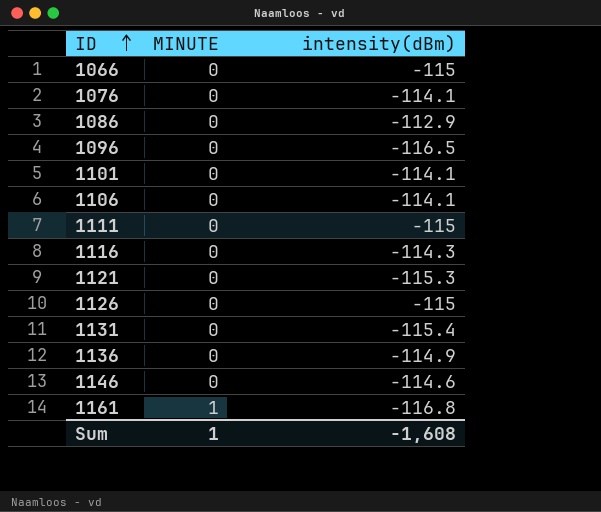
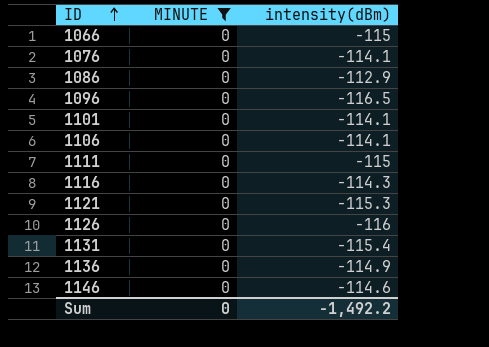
filter: none -> MINUTE = 0
1126 | intensity(dBm): -115 -> -116
Sum | MINUTE: 1 -> 0
Sum | intensity(dBm): -1,608 -> -1,492.2

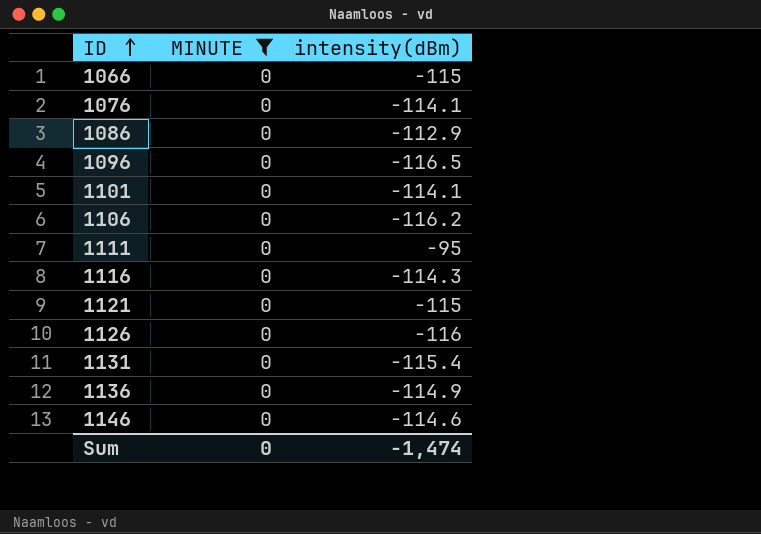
1106 | intensity(dBm): -114.1 -> -116.2
1111 | intensity(dBm): -115 -> -95
1121 | intensity(dBm): -115.3 -> -115
Sum | intensity(dBm): -1,492.2 -> -1,474

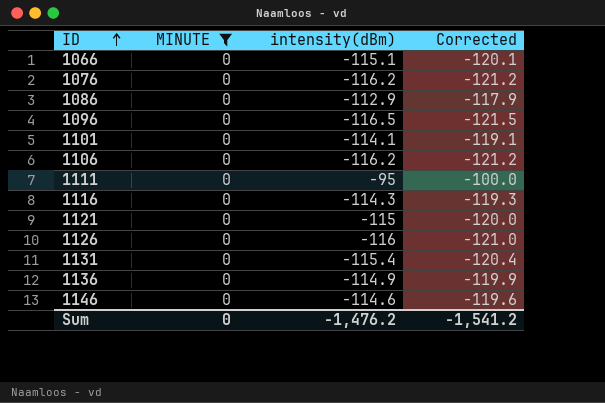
column Corrected | formula: none -> [intensity(dBm)] - 5
1066 | intensity(dBm): -115 -> -115.1
1076 | intensity(dBm): -114.1 -> -116.2
Sum | intensity(dBm): -1,474 -> -1,476.2

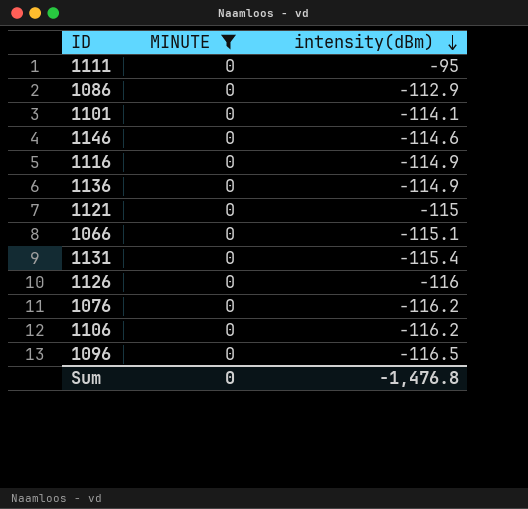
row order: ID ascending -> intensity(dBm) descending
column Corrected | formula: [intensity(dBm)] - 5 -> none
1116 | intensity(dBm): -114.3 -> -114.9
Sum | intensity(dBm): -1,476.2 -> -1,476.8

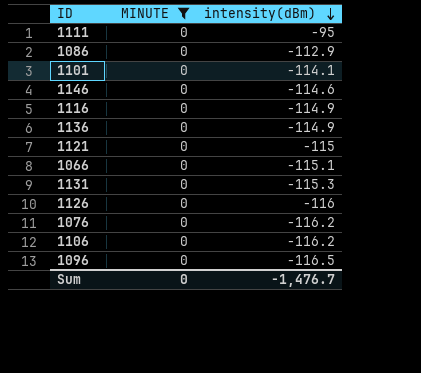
1131 | intensity(dBm): -115.4 -> -115.3
Sum | intensity(dBm): -1,476.8 -> -1,476.7

